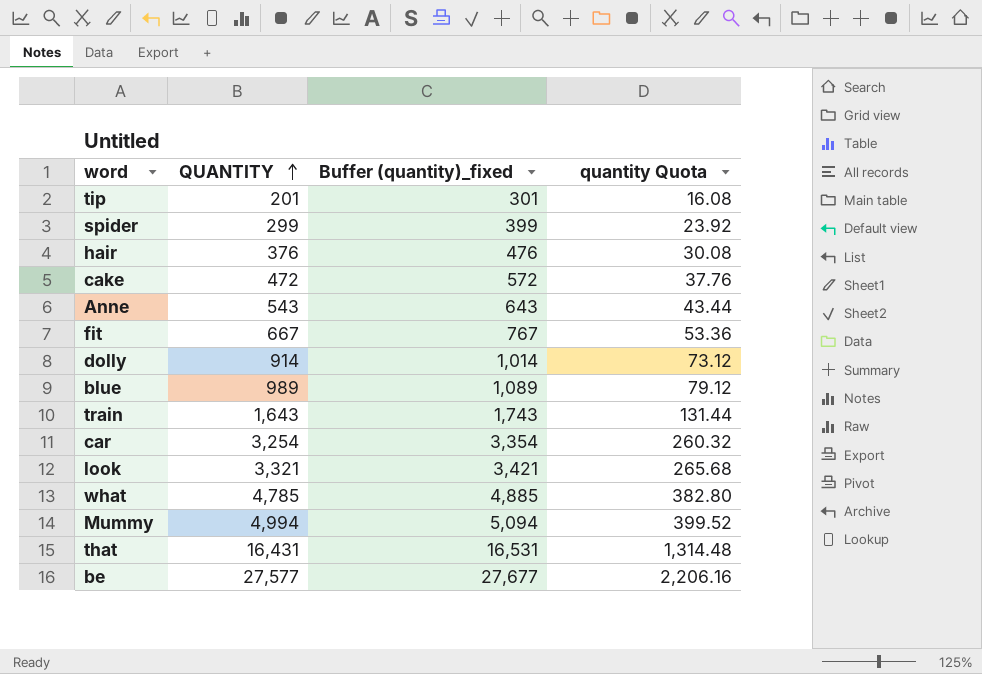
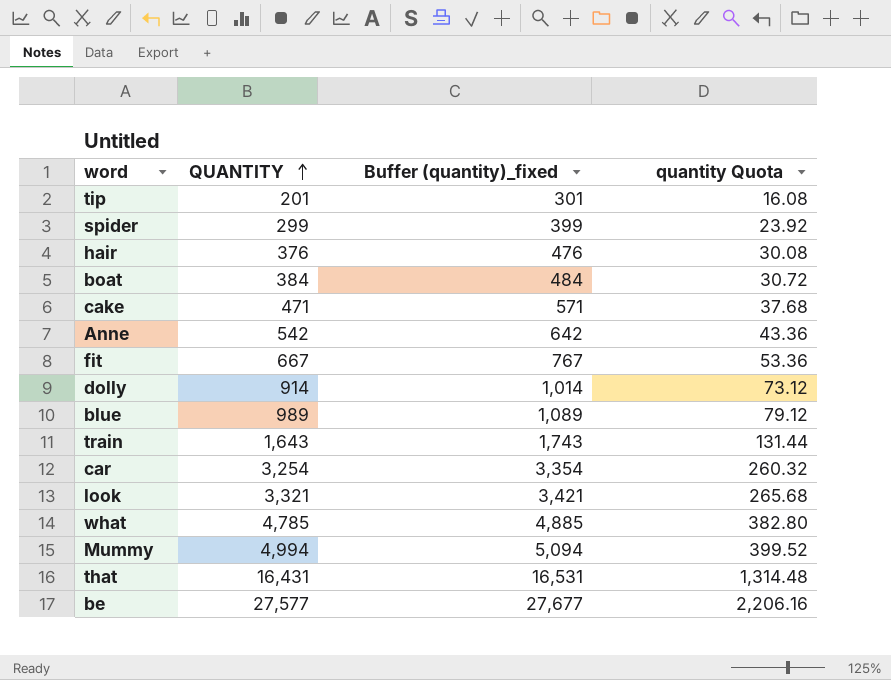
row boat: none -> 384 | 484 | 30.72
cake | QUANTITY: 472 -> 471
cake | Buffer (quantity)_fixed: 572 -> 571
cake | quantity Quota: 37.76 -> 37.68
Anne | QUANTITY: 543 -> 542
Anne | Buffer (quantity)_fixed: 643 -> 642
Anne | quantity Quota: 43.44 -> 43.36

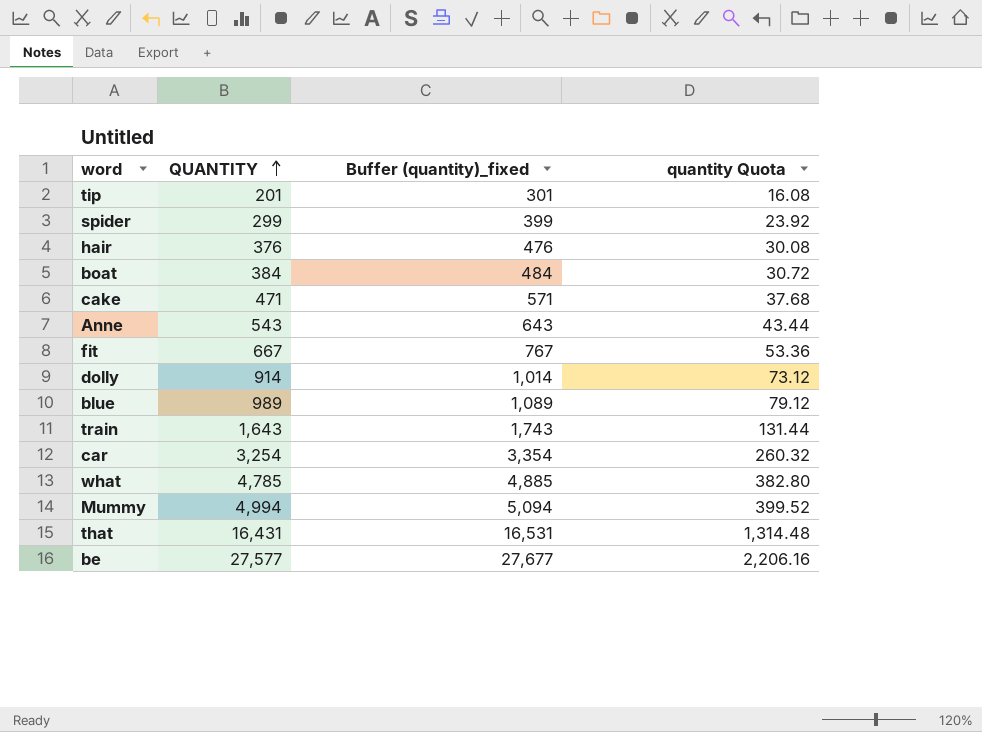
row look: 3,321 | 3,421 | 265.68 -> none
Anne | QUANTITY: 542 -> 543
Anne | Buffer (quantity)_fixed: 642 -> 643
Anne | quantity Quota: 43.36 -> 43.44

